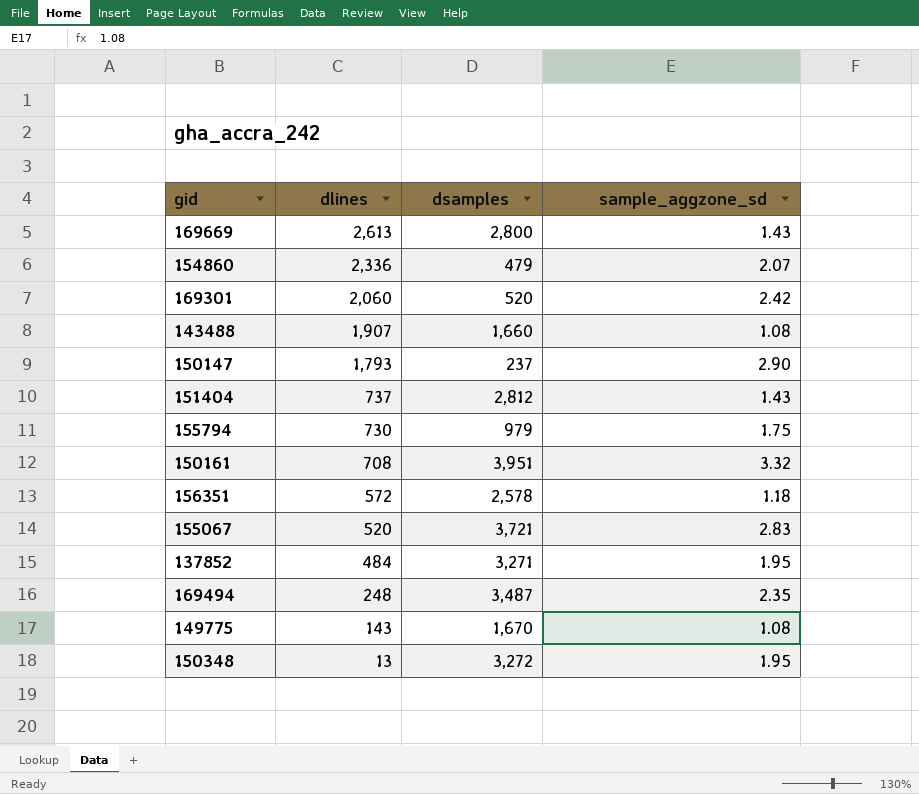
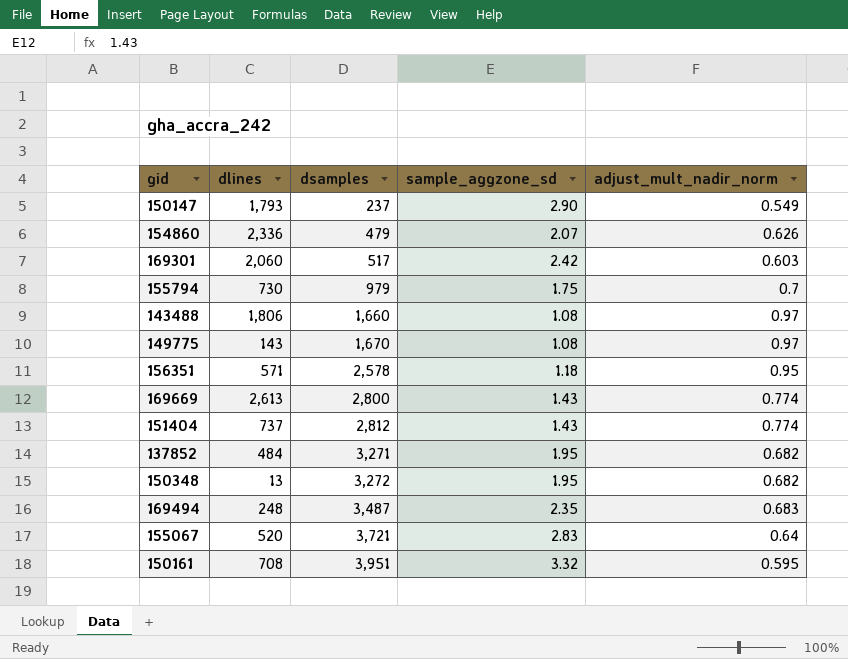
row order: dlines descending -> dsamples ascending
column adjust_mult_nadir_norm | position: none -> 5
169301 | dsamples: 520 -> 517
143488 | dlines: 1,907 -> 1,806
156351 | dlines: 572 -> 571

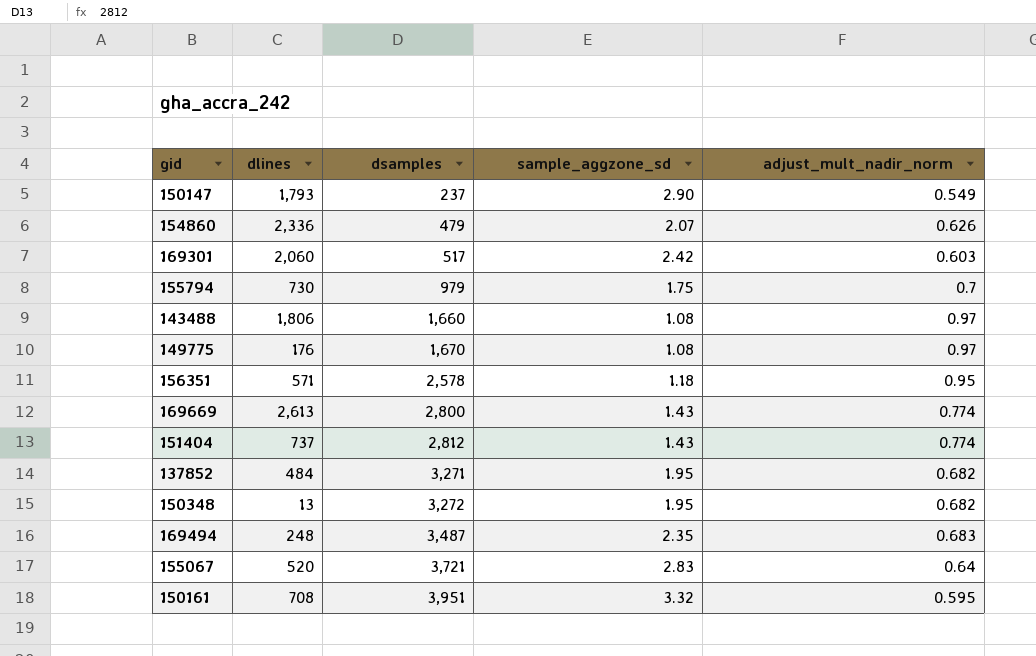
149775 | dlines: 143 -> 176

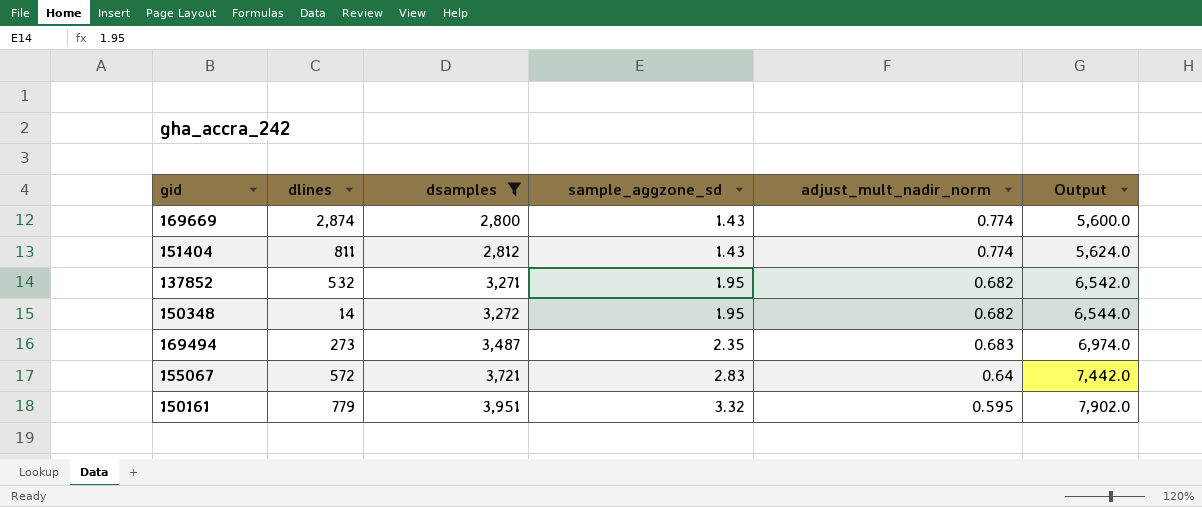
filter: none -> dsamples >= 2,800
column Output | formula: none -> [dsamples] * 2
169669 | dlines: 2,613 -> 2,874
151404 | dlines: 737 -> 811
137852 | dlines: 484 -> 532
150348 | dlines: 13 -> 14
169494 | dlines: 248 -> 273
155067 | dlines: 520 -> 572
150161 | dlines: 708 -> 779

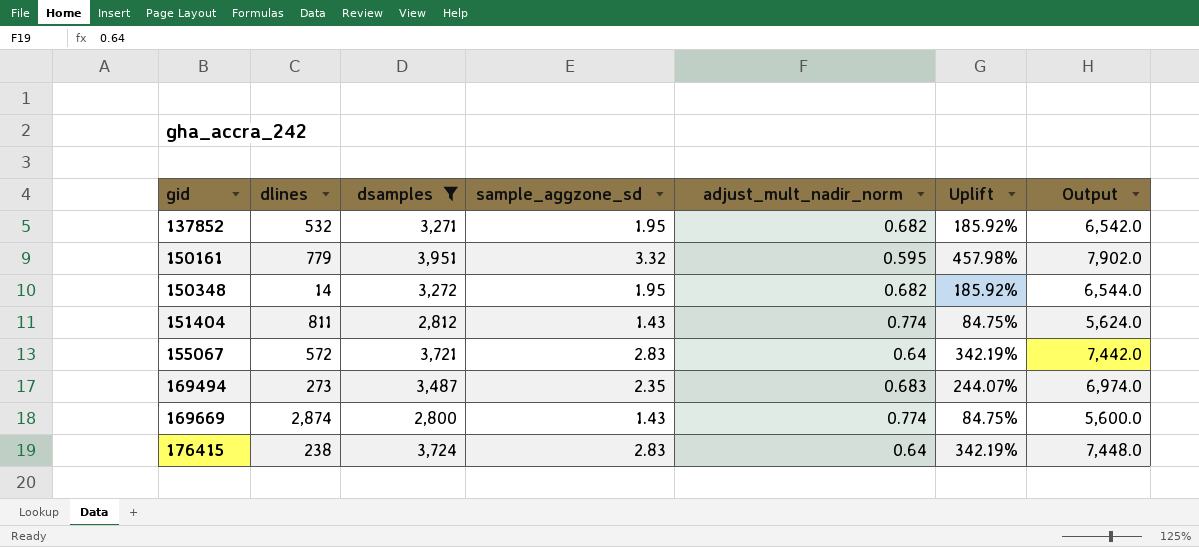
row order: dsamples ascending -> gid ascending
column Uplift | formula: none -> ([sample_aggzone_sd] - [adjust_mult_nadir_norm]) / [adjust_mult_nadir_norm]
row 176415: none -> 238 | 3,724 | 2.83 | 0.64 | 342.19% | 7,448.0

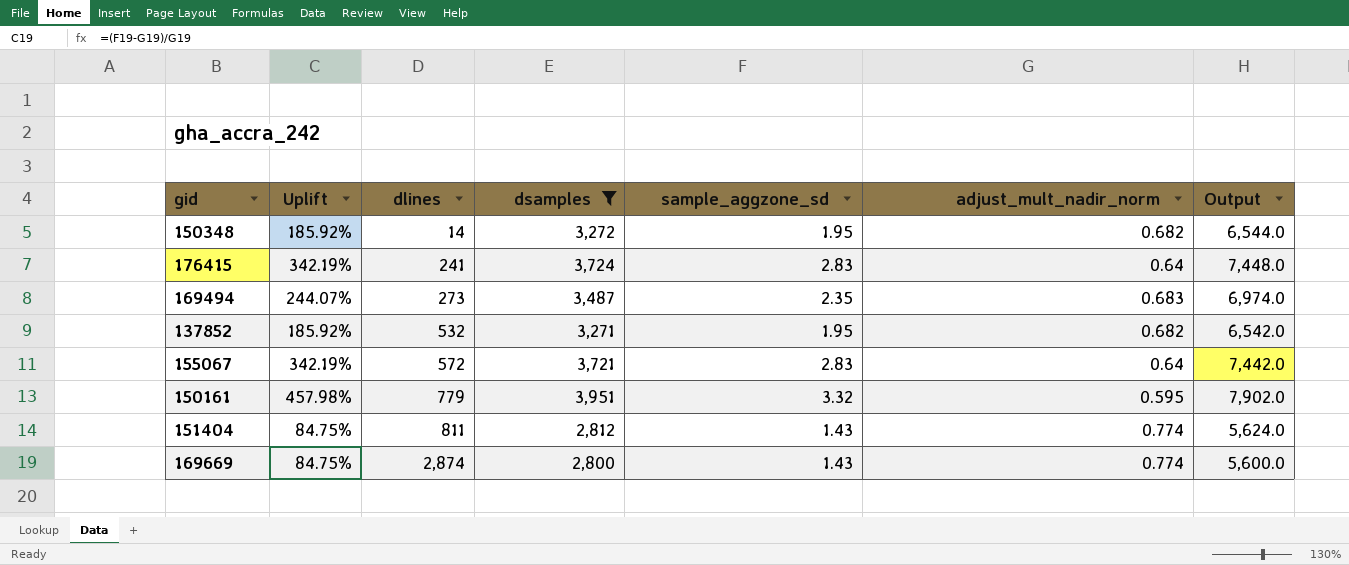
row order: gid ascending -> dlines ascending
column Uplift | position: 6 -> 2
176415 | dlines: 238 -> 241

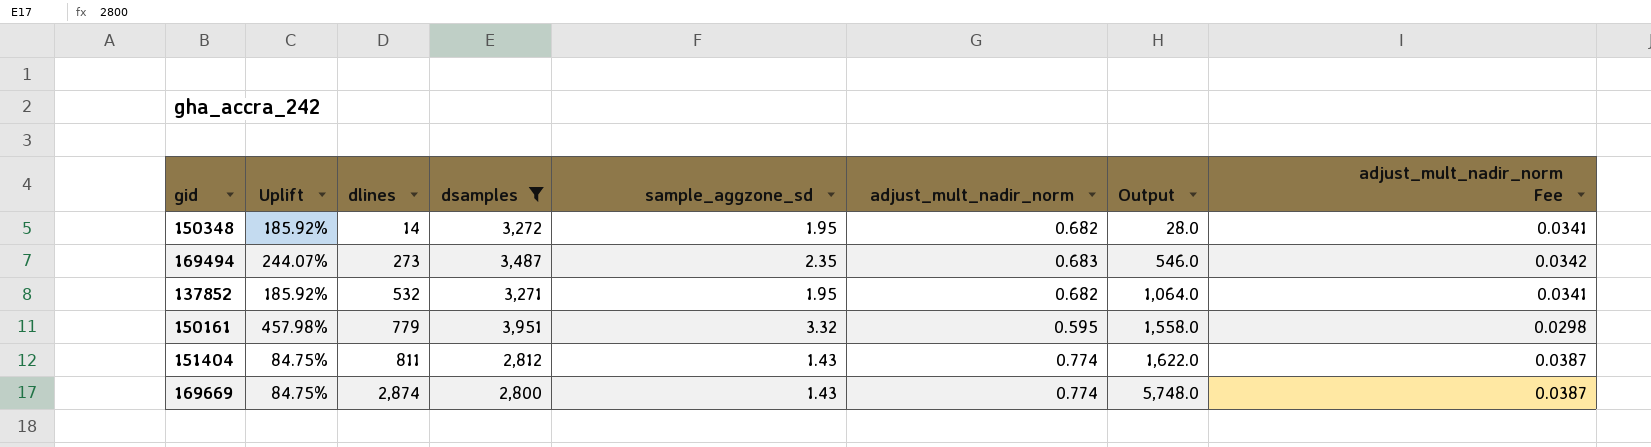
column Output | formula: [dsamples] * 2 -> [dlines] * 2
column adjust_mult_nadir_norm Fee | formula: none -> [adjust_mult_nadir_norm] * 0.05
row 176415: 342.19% | 241 | 3,724 | 2.83 | 0.64 | 7,448.0 -> none
row 155067: 342.19% | 572 | 3,721 | 2.83 | 0.64 | 7,442.0 -> none

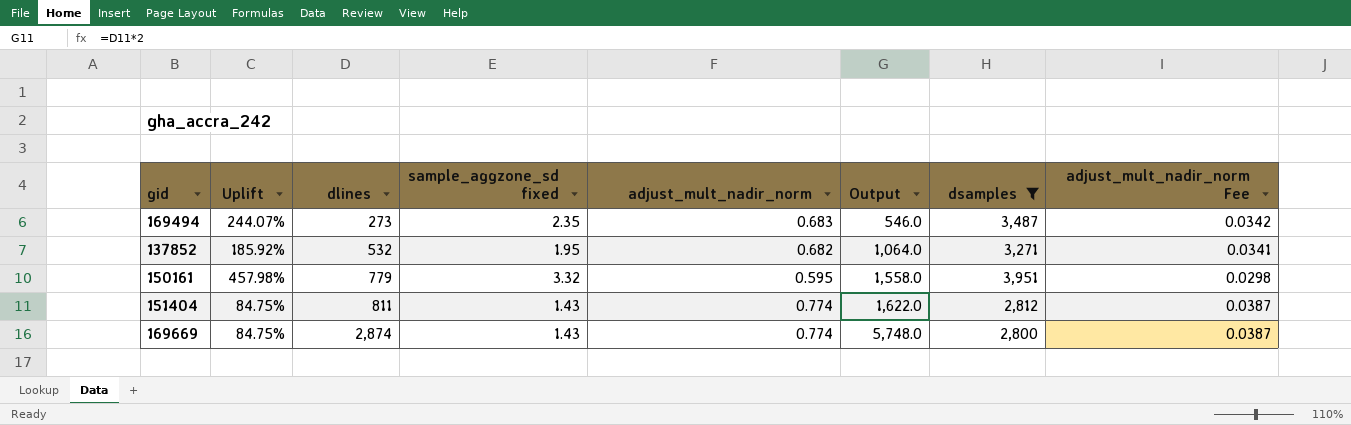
column name: sample_aggzone_sd -> sample_aggzone_sd fixed
column dsamples | position: 4 -> 7
row 150348: 185.92% | 14 | 3,272 | 1.95 | 0.682 | 28.0 | 0.0341 -> none

